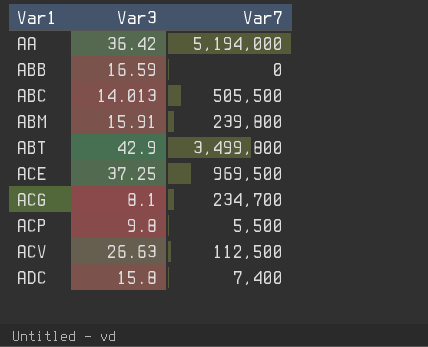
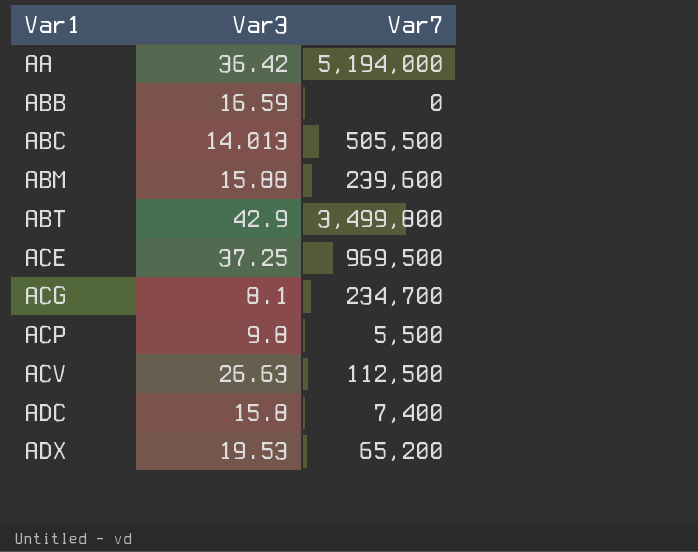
ABM | Var3: 15.91 -> 15.88
ABM | Var7: 239,800 -> 239,600
row ADX: none -> 19.53 | 65,200

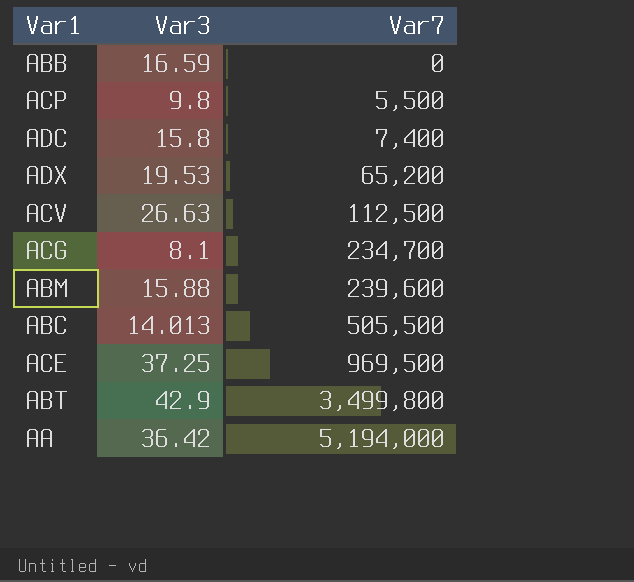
row order: Var1 ascending -> Var7 ascending

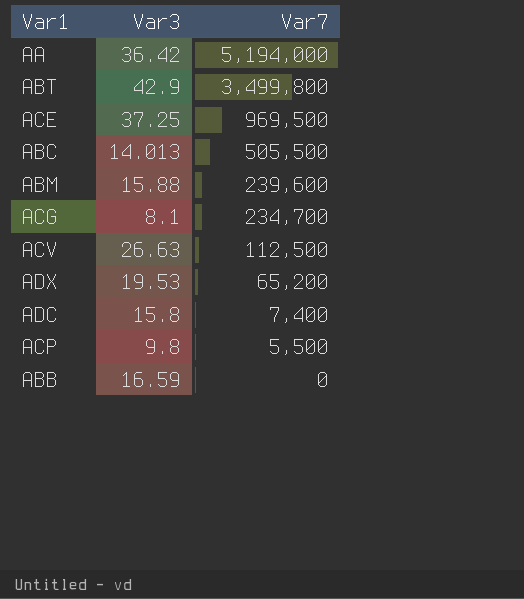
row order: Var7 ascending -> Var7 descending

